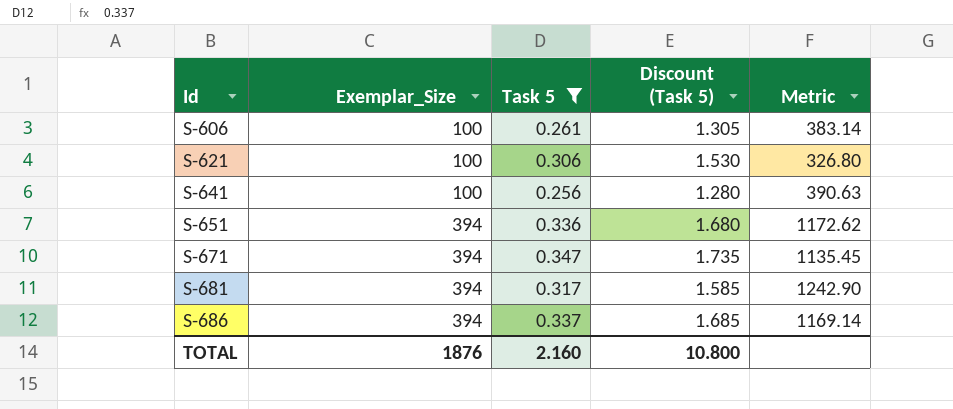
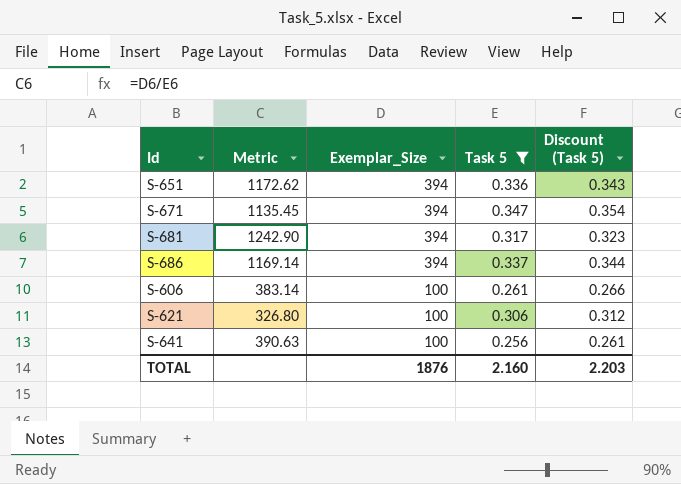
row order: Id ascending -> Exemplar_Size descending
column Metric | position: 5 -> 2
column Discount (Task 5) | formula: [Task 5] * 5 -> [Task 5] * 1.02
TOTAL | Discount (Task 5): 10.800 -> 2.203

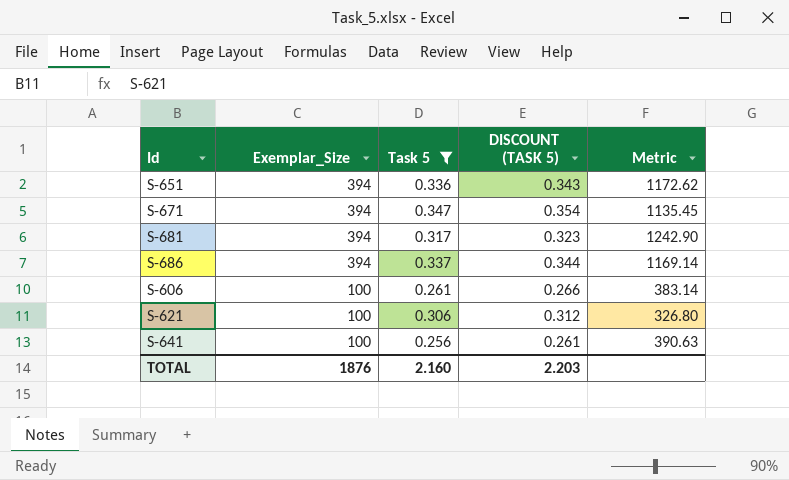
column name: Discount (Task 5) -> DISCOUNT (TASK 5)
column Metric | position: 2 -> 5

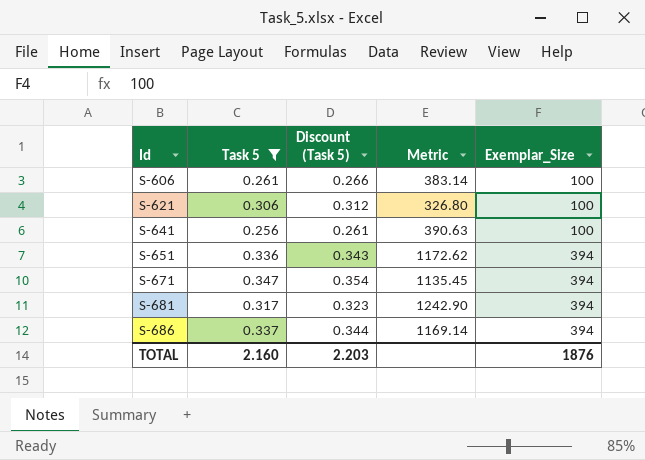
row order: Exemplar_Size descending -> Id ascending
column name: DISCOUNT (TASK 5) -> Discount (Task 5)
column Exemplar_Size | position: 2 -> 5

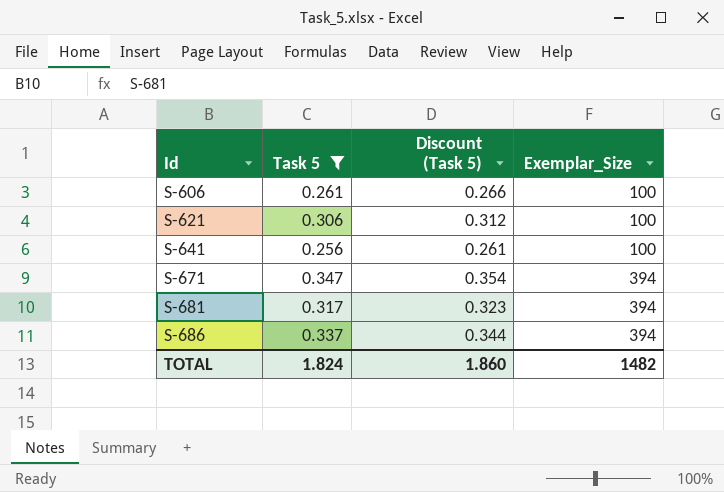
column Metric | formula: [Exemplar_Size] / [Task 5] -> none
row S-651: 0.336 | 0.343 | 1172.62 | 394 -> none
TOTAL | Task 5: 2.160 -> 1.824
TOTAL | Discount (Task 5): 2.203 -> 1.860
TOTAL | Exemplar_Size: 1876 -> 1482

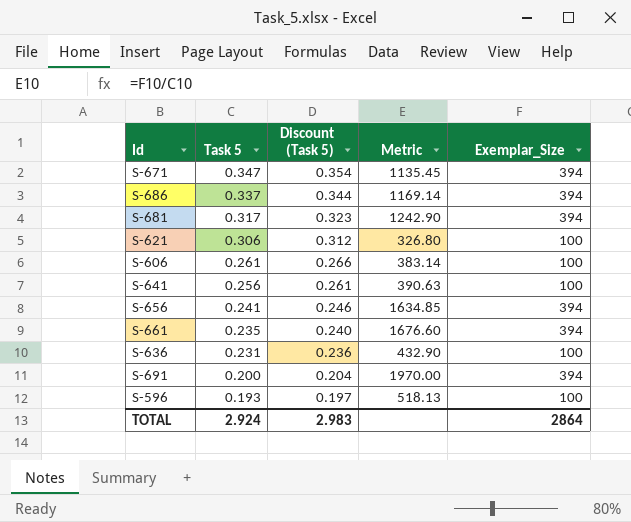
filter: Task 5 >= 0.256 -> none
row order: Id ascending -> Task 5 descending
column Metric | formula: none -> [Exemplar_Size] / [Task 5]
TOTAL | Task 5: 1.824 -> 2.924
TOTAL | Discount (Task 5): 1.860 -> 2.983
TOTAL | Exemplar_Size: 1482 -> 2864

